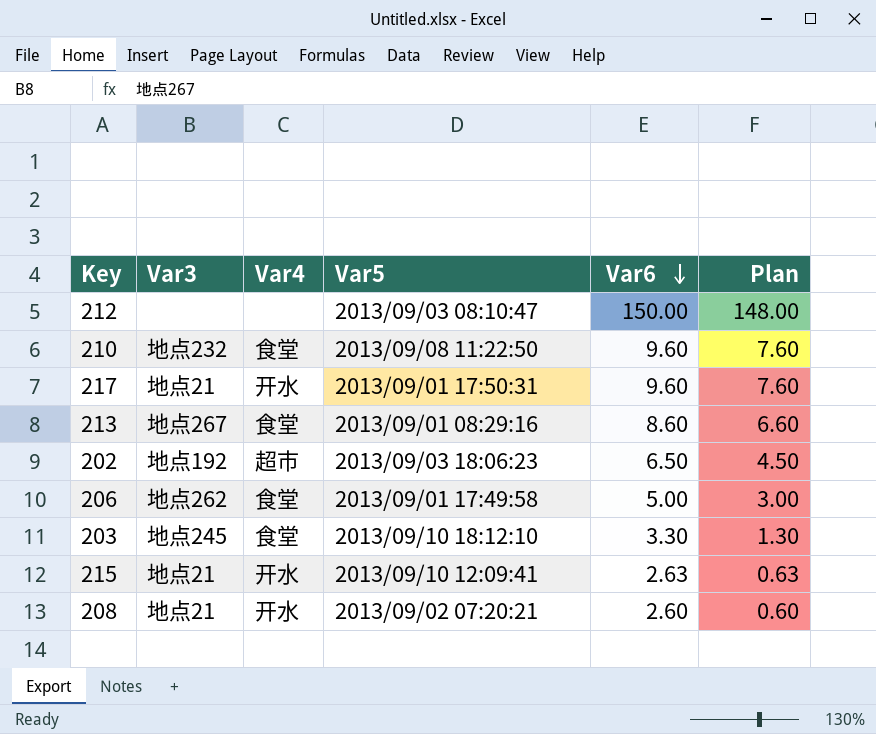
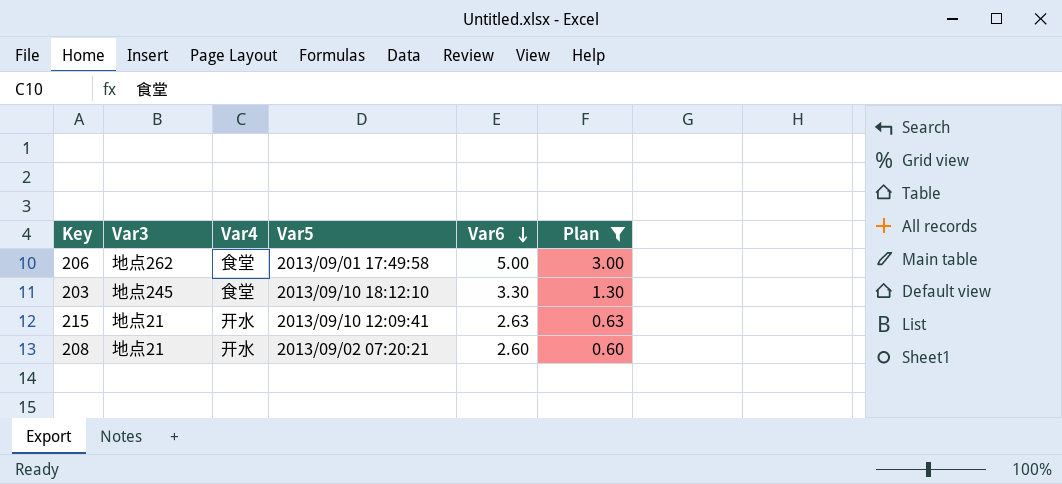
filter: none -> Plan <= 3.00

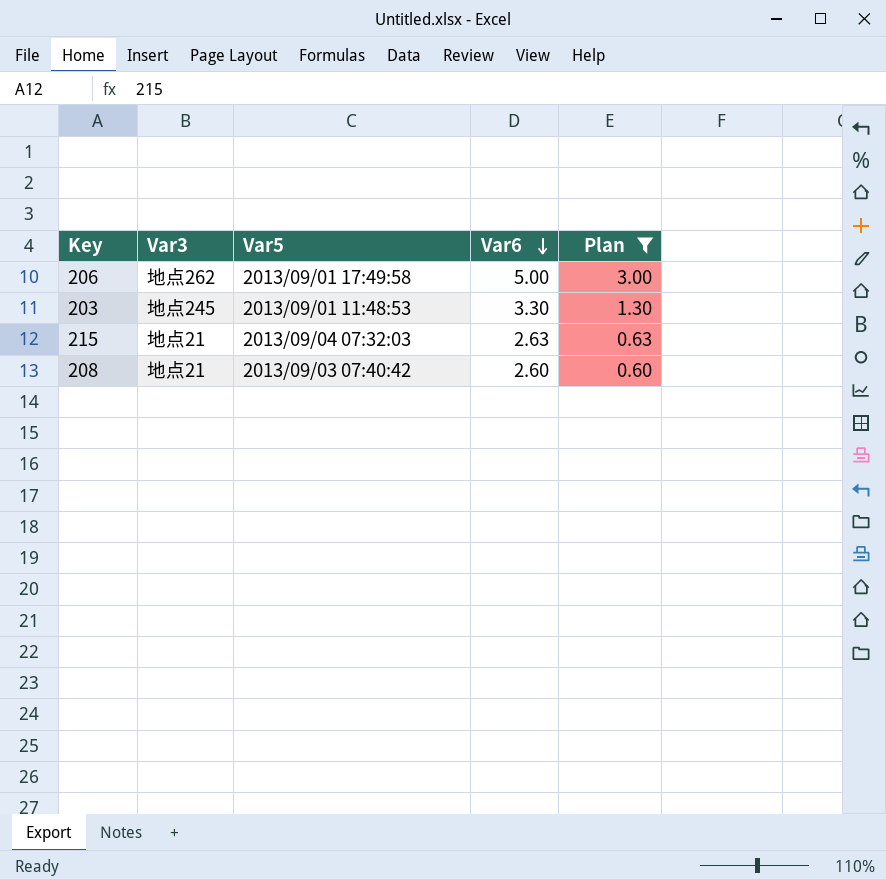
column Var4 | position: 3 -> none
203 | Var5: 2013/09/10 18:12:10 -> 2013/09/01 11:48:53
215 | Var5: 2013/09/10 12:09:41 -> 2013/09/04 07:32:03
208 | Var5: 2013/09/02 07:20:21 -> 2013/09/03 07:40:42

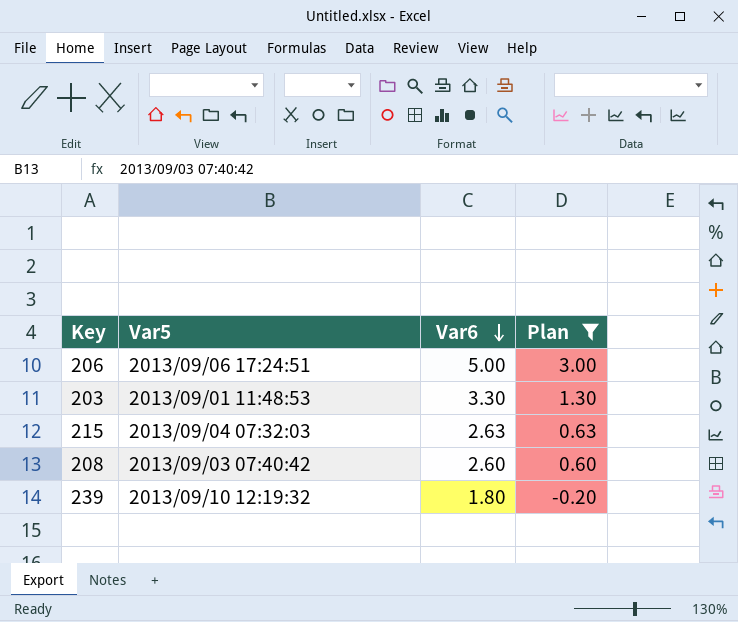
column Var3 | position: 2 -> none
206 | Var5: 2013/09/01 17:49:58 -> 2013/09/06 17:24:51
row 239: none -> 2013/09/10 12:19:32 | 1.80 | -0.20

